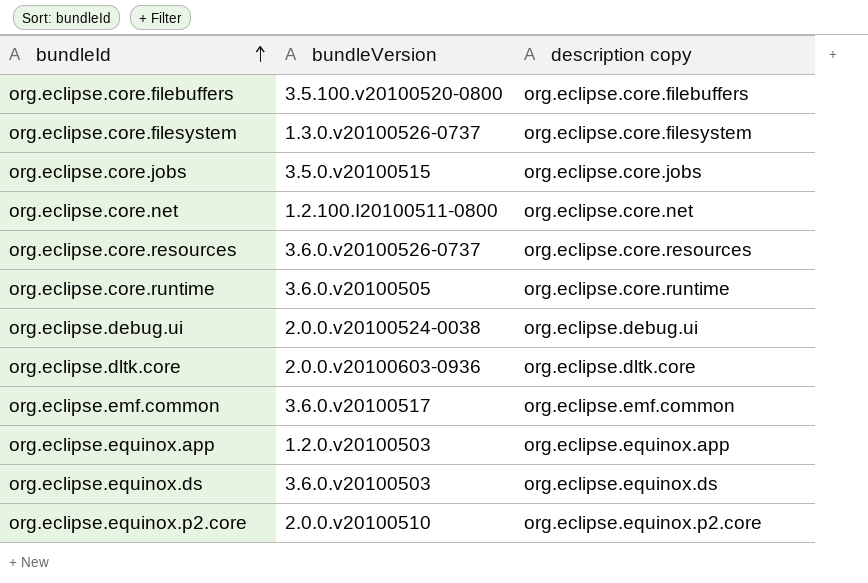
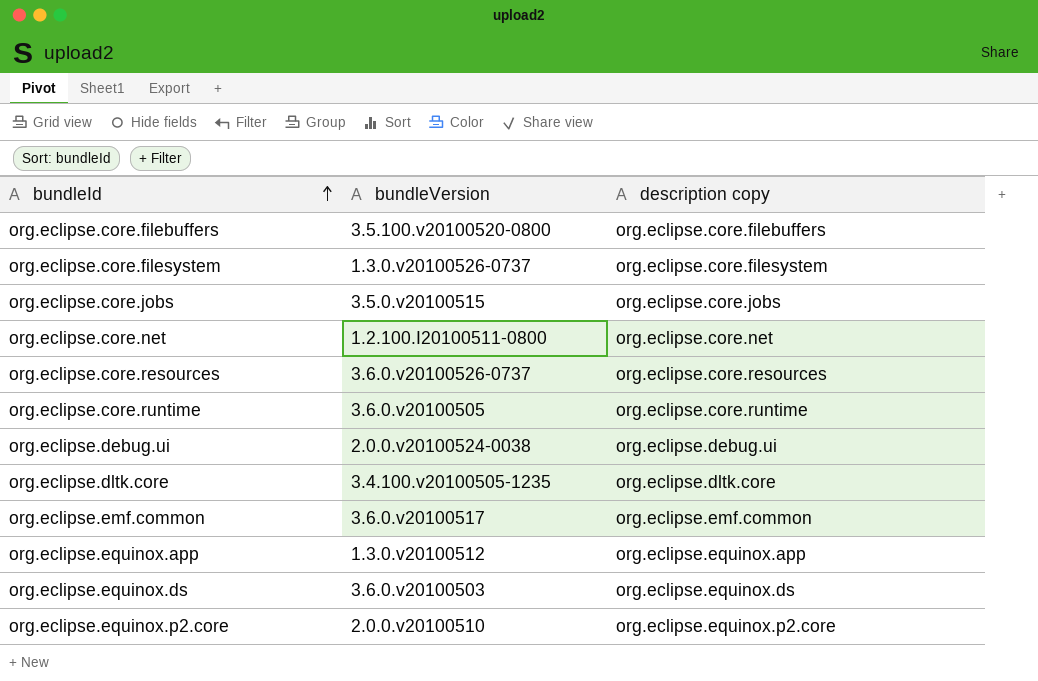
org.eclipse.dltk.core | bundleVersion: 2.0.0.v20100603-0936 -> 3.4.100.v20100505-1235
org.eclipse.equinox.app | bundleVersion: 1.2.0.v20100503 -> 1.3.0.v20100512

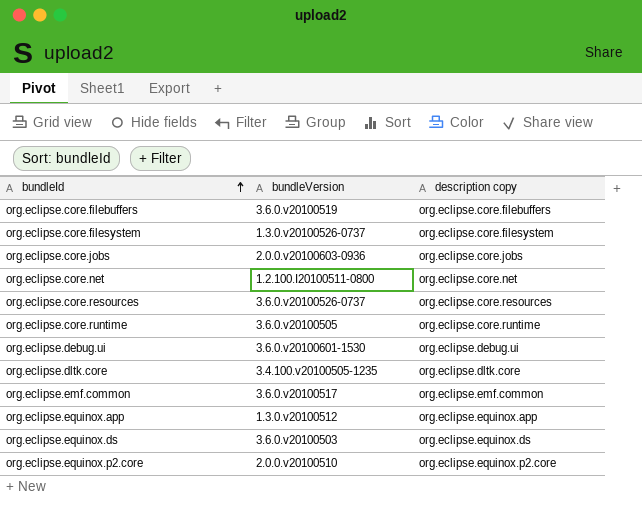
org.eclipse.core.filebuffers | bundleVersion: 3.5.100.v20100520-0800 -> 3.6.0.v20100519
org.eclipse.core.jobs | bundleVersion: 3.5.0.v20100515 -> 2.0.0.v20100603-0936
org.eclipse.debug.ui | bundleVersion: 2.0.0.v20100524-0038 -> 3.6.0.v20100601-1530

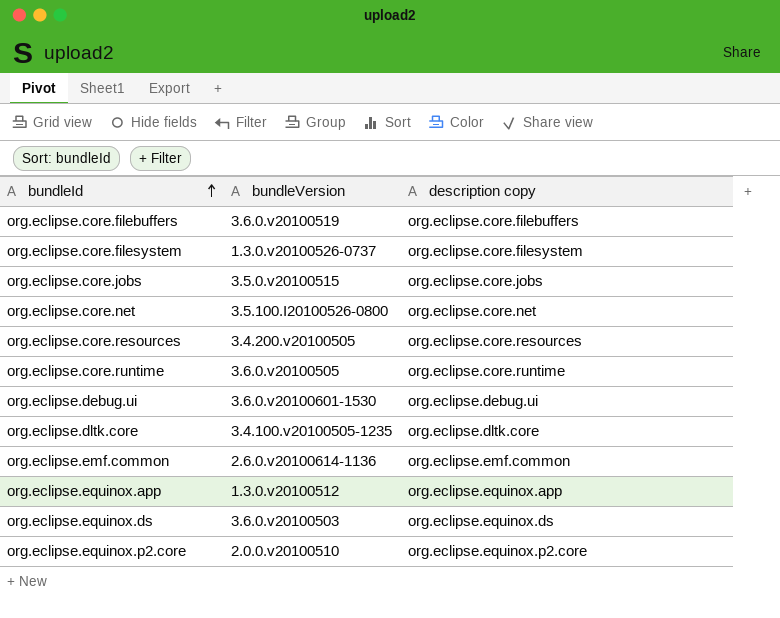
org.eclipse.core.jobs | bundleVersion: 2.0.0.v20100603-0936 -> 3.5.0.v20100515
org.eclipse.core.net | bundleVersion: 1.2.100.I20100511-0800 -> 3.5.100.I20100526-0800
org.eclipse.core.resources | bundleVersion: 3.6.0.v20100526-0737 -> 3.4.200.v20100505
org.eclipse.emf.common | bundleVersion: 3.6.0.v20100517 -> 2.6.0.v20100614-1136

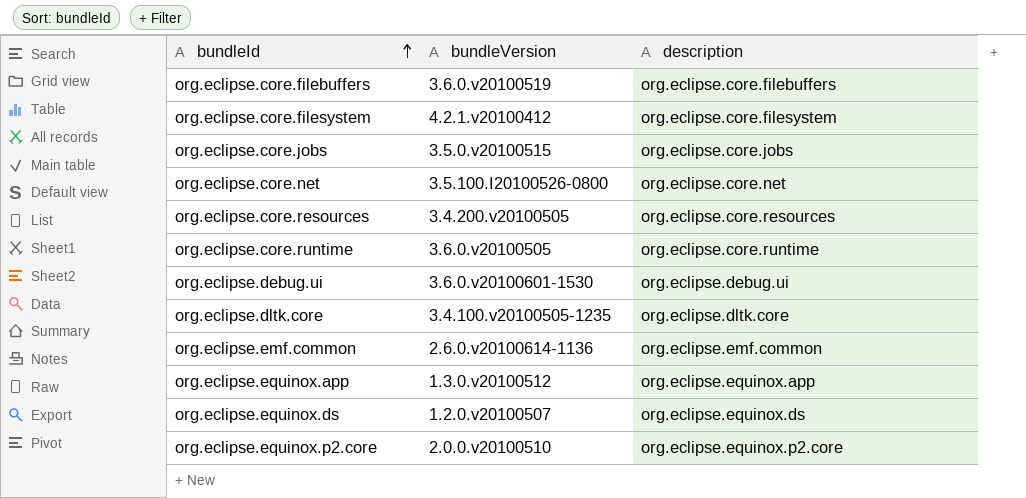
column name: description copy -> description
org.eclipse.core.filesystem | bundleVersion: 1.3.0.v20100526-0737 -> 4.2.1.v20100412
org.eclipse.equinox.ds | bundleVersion: 3.6.0.v20100503 -> 1.2.0.v20100507

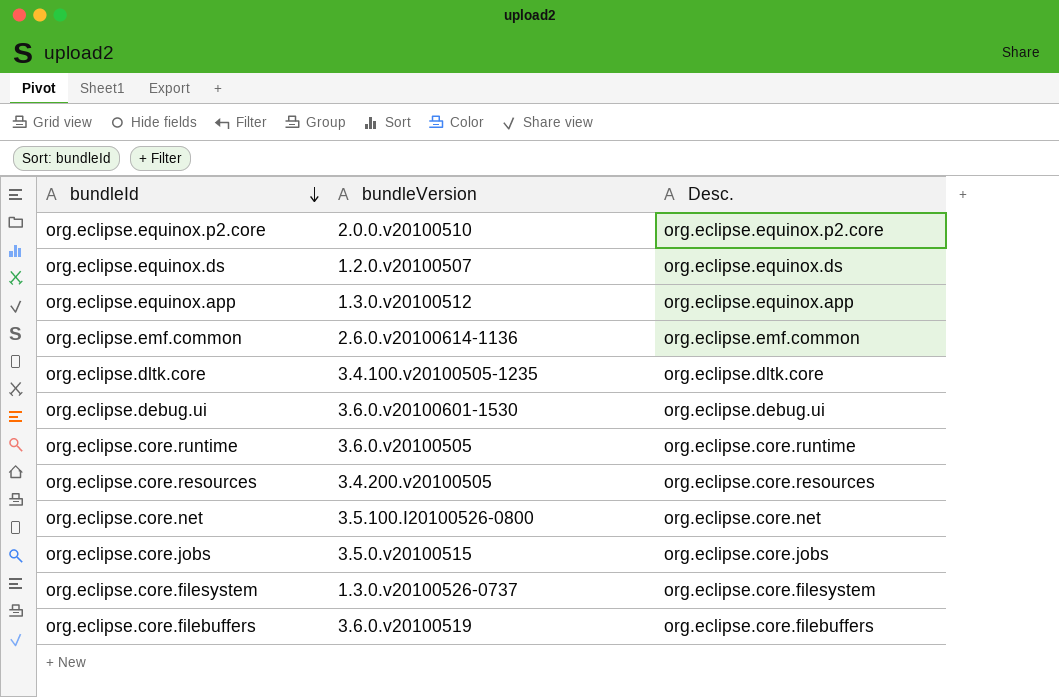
row order: bundleId ascending -> bundleId descending
column name: description -> Desc.
org.eclipse.core.filesystem | bundleVersion: 4.2.1.v20100412 -> 1.3.0.v20100526-0737

